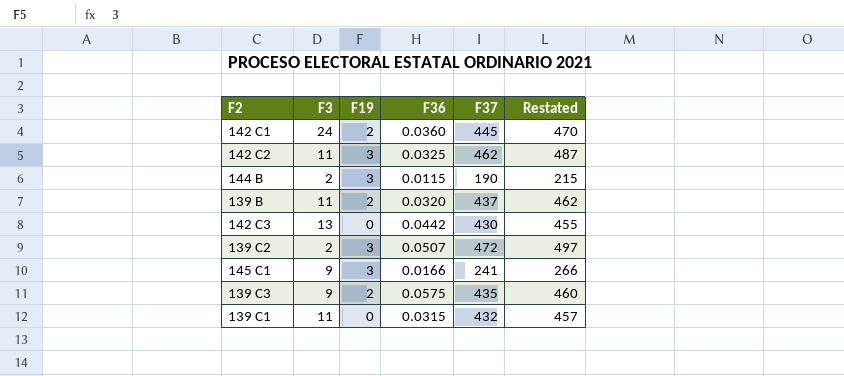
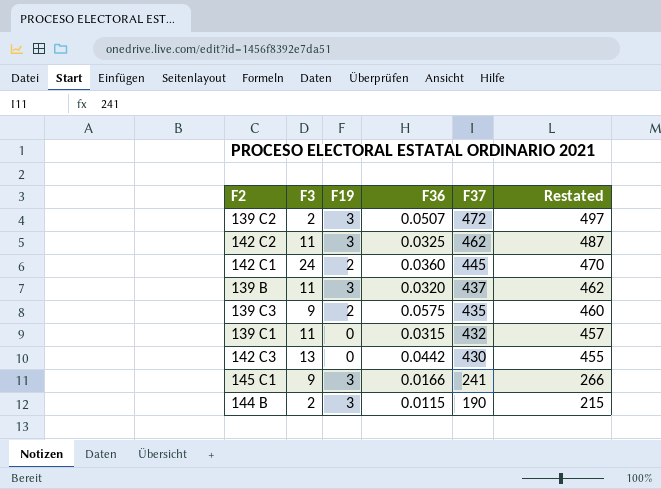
row order: none -> F37 descending
139 B | F19: 2 -> 3

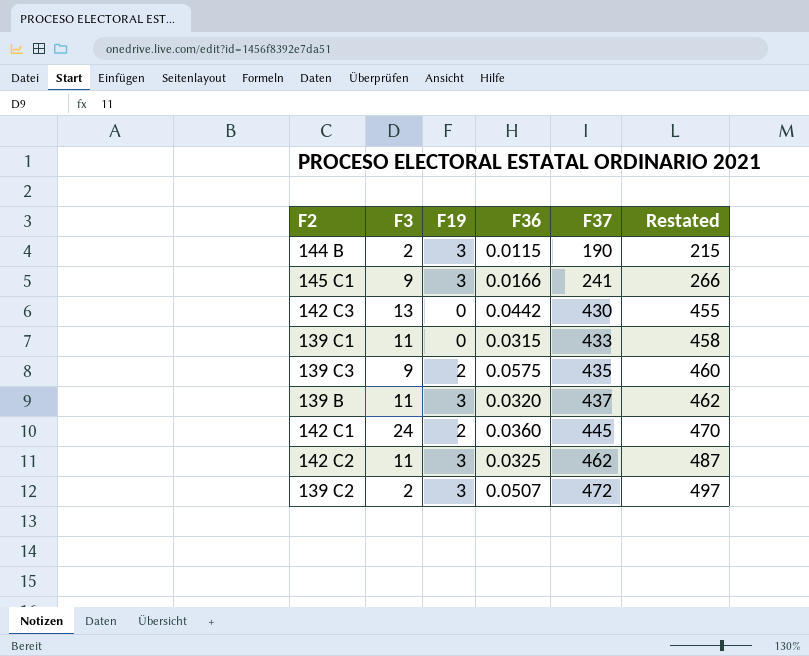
row order: F37 descending -> F37 ascending
139 C1 | F37: 432 -> 433
139 C1 | Restated: 457 -> 458

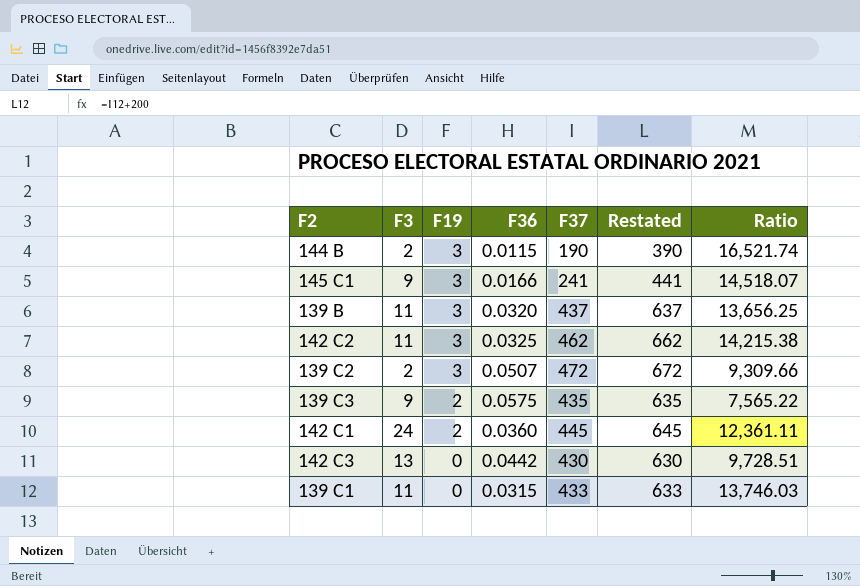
row order: F37 ascending -> F19 descending
column Restated | formula: [F37] + 25 -> [F37] + 200
column Ratio | formula: none -> [F37] / [F36]

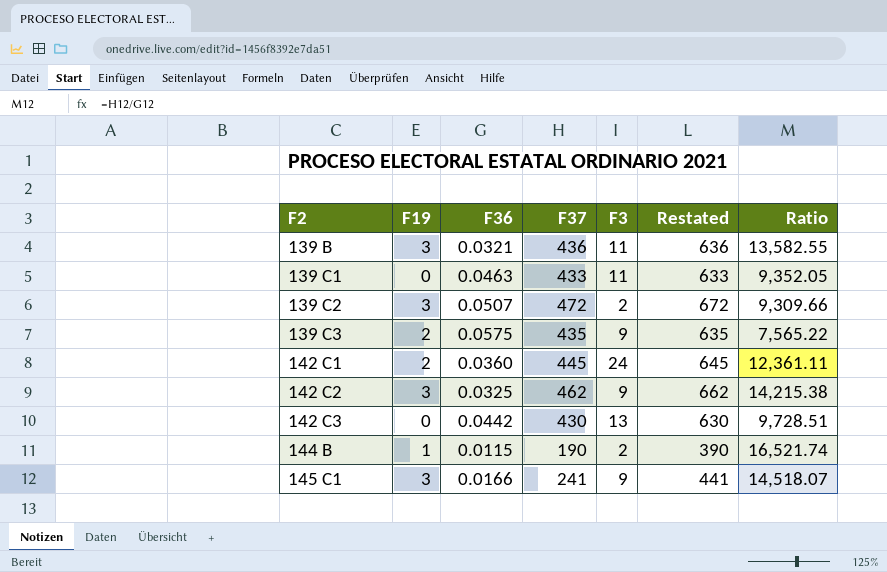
row order: F19 descending -> F2 ascending
column F3 | position: 2 -> 5
139 B | F36: 0.0320 -> 0.0321
139 B | F37: 437 -> 436
139 B | Restated: 637 -> 636
139 B | Ratio: 13,656.25 -> 13,582.55
139 C1 | F36: 0.0315 -> 0.0463
139 C1 | Ratio: 13,746.03 -> 9,352.05
142 C2 | F3: 11 -> 9
144 B | F19: 3 -> 1

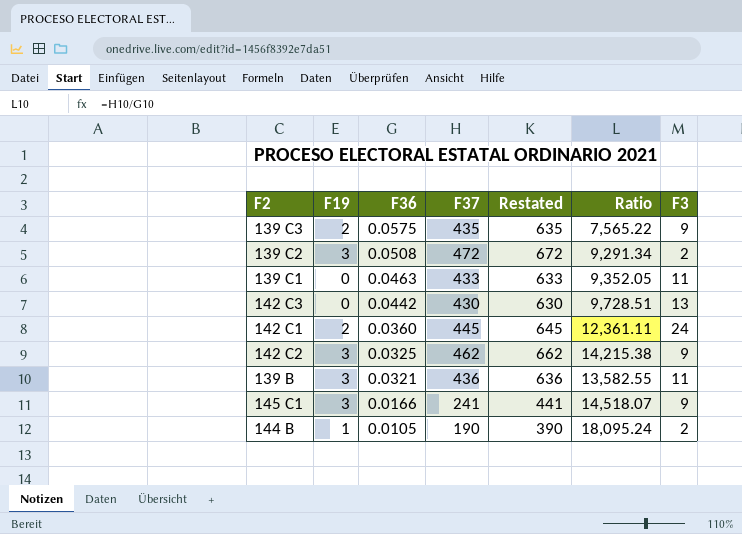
row order: F2 ascending -> F36 descending
column F3 | position: 5 -> 7
139 C2 | F36: 0.0507 -> 0.0508
139 C2 | Ratio: 9,309.66 -> 9,291.34
144 B | F36: 0.0115 -> 0.0105
144 B | Ratio: 16,521.74 -> 18,095.24

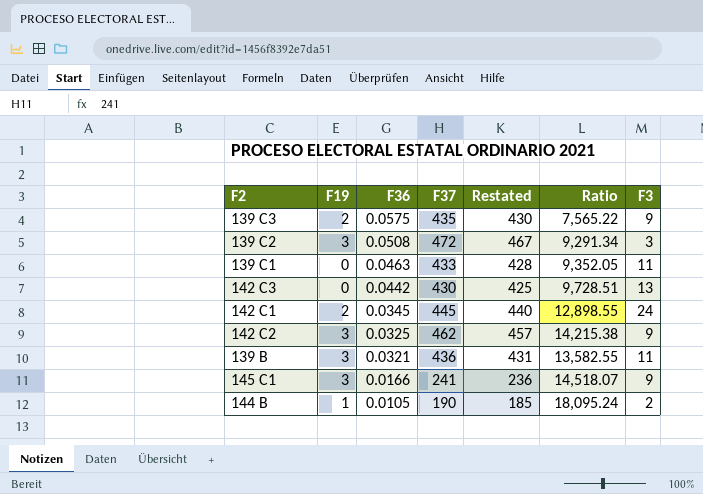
column Restated | formula: [F37] + 200 -> [F37] - 5
139 C2 | F3: 2 -> 3
142 C1 | F36: 0.0360 -> 0.0345
142 C1 | Ratio: 12,361.11 -> 12,898.55

